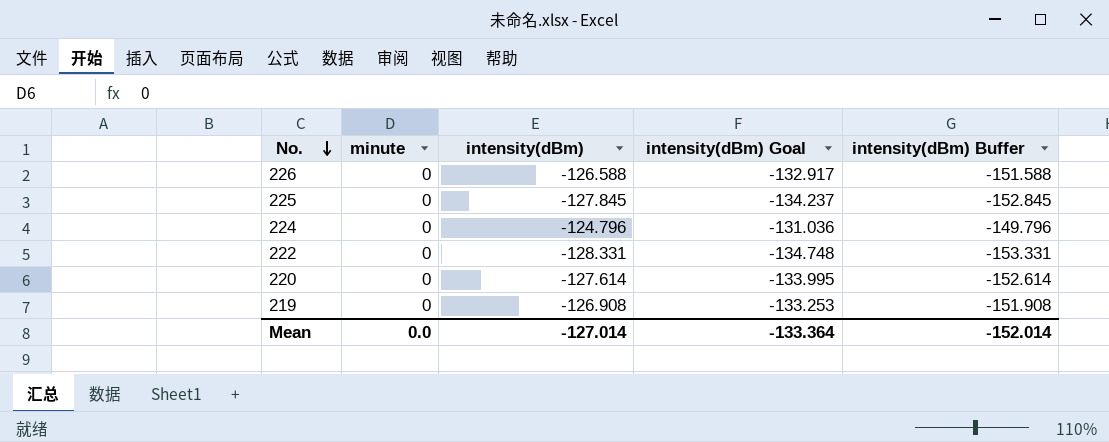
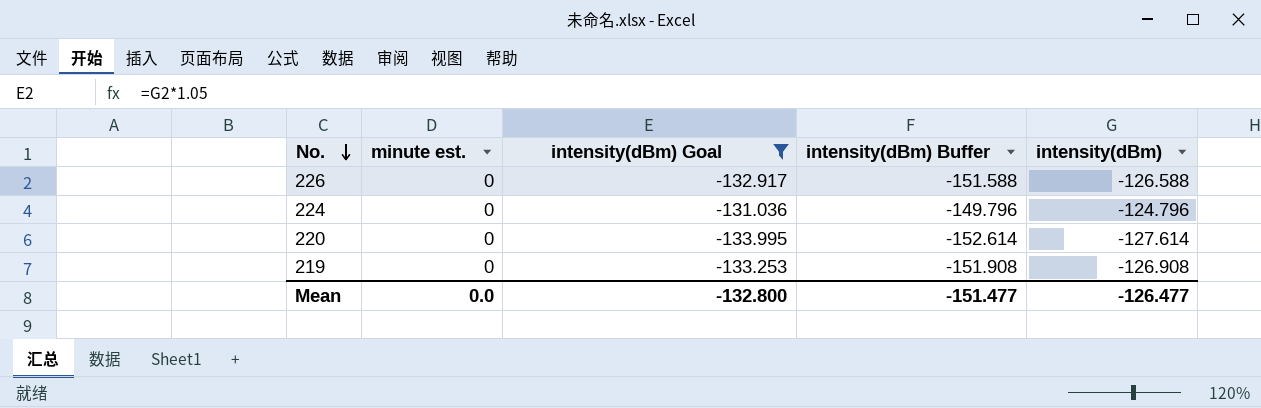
filter: none -> intensity(dBm) Goal >= -133.995
column name: minute -> minute est.
column intensity(dBm) | position: 3 -> 5
Mean | intensity(dBm) Goal: -133.364 -> -132.800
Mean | intensity(dBm) Buffer: -152.014 -> -151.477
Mean | intensity(dBm): -127.014 -> -126.477

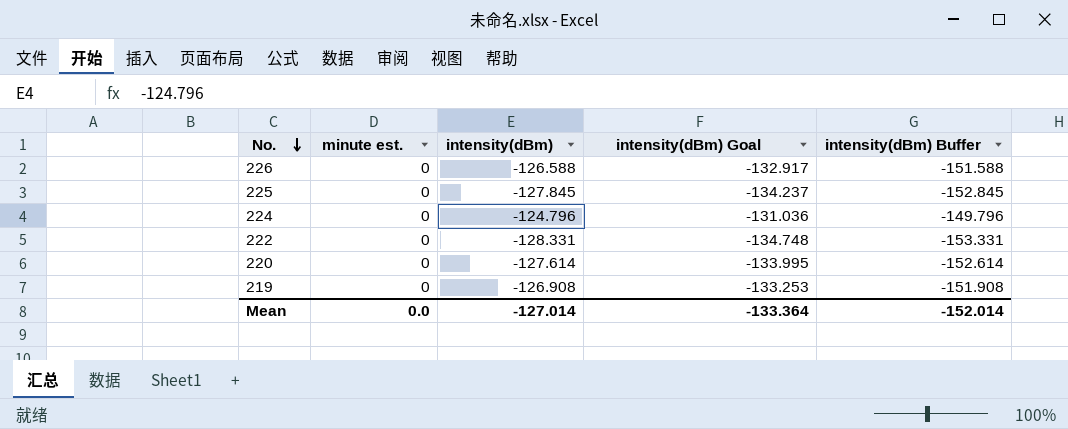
filter: intensity(dBm) Goal >= -133.995 -> none
column intensity(dBm) | position: 5 -> 3
Mean | intensity(dBm): -126.477 -> -127.014
Mean | intensity(dBm) Goal: -132.800 -> -133.364
Mean | intensity(dBm) Buffer: -151.477 -> -152.014

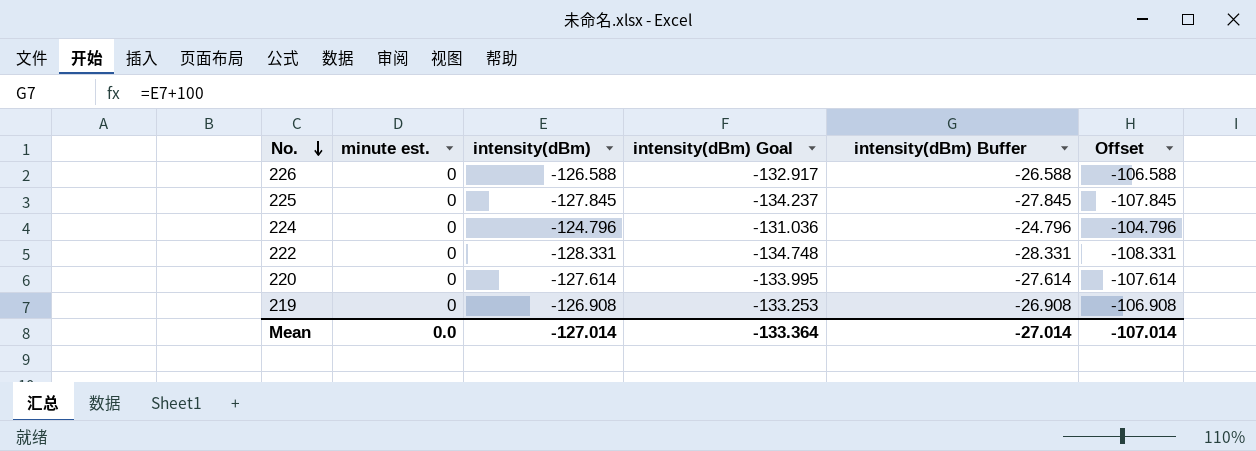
column intensity(dBm) Buffer | formula: [intensity(dBm)] - 25 -> [intensity(dBm)] + 100
column Offset | formula: none -> [intensity(dBm)] + 20
Mean | intensity(dBm) Buffer: -152.014 -> -27.014

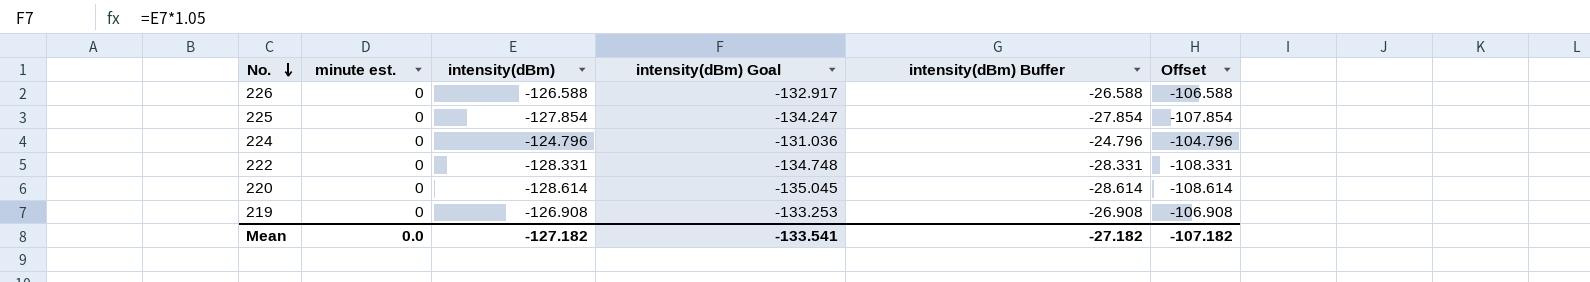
225 | intensity(dBm): -127.845 -> -127.854
225 | intensity(dBm) Goal: -134.237 -> -134.247
225 | intensity(dBm) Buffer: -27.845 -> -27.854
225 | Offset: -107.845 -> -107.854
220 | intensity(dBm): -127.614 -> -128.614
220 | intensity(dBm) Goal: -133.995 -> -135.045
220 | intensity(dBm) Buffer: -27.614 -> -28.614
220 | Offset: -107.614 -> -108.614
Mean | intensity(dBm): -127.014 -> -127.182
Mean | intensity(dBm) Goal: -133.364 -> -133.541
Mean | intensity(dBm) Buffer: -27.014 -> -27.182
Mean | Offset: -107.014 -> -107.182

